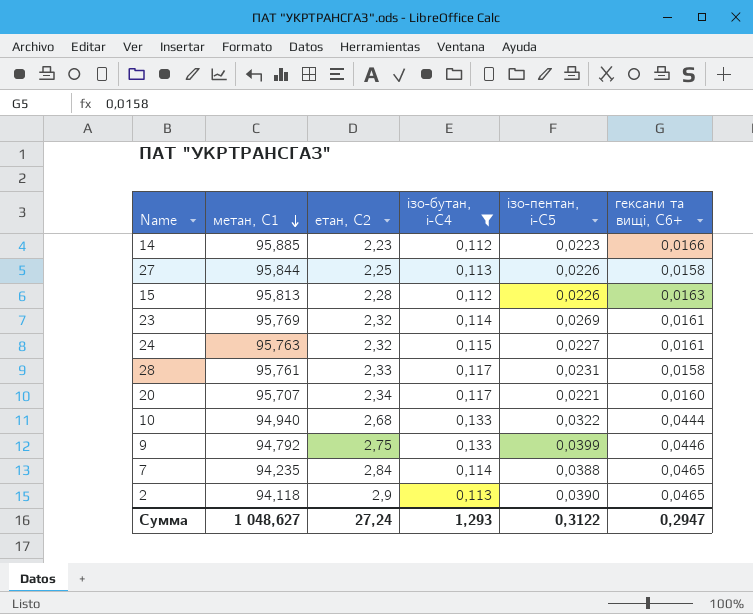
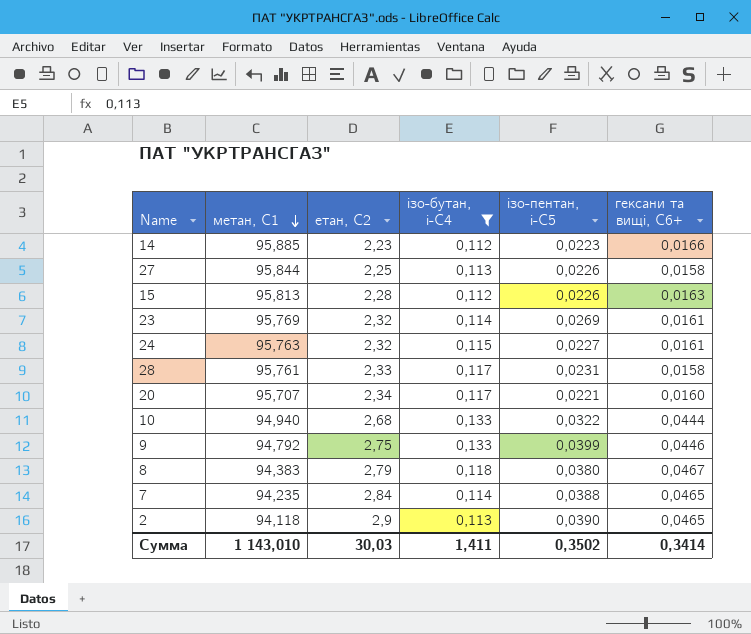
row 8: none -> 94,383 | 2,79 | 0,118 | 0,0380 | 0,0467
Сумма | метан, С1: 1 048,627 -> 1 143,010
Сумма | етан, С2: 27,24 -> 30,03
Сумма | ізо-бутан, і-С4: 1,293 -> 1,411
Сумма | ізо-пентан, і-С5: 0,3122 -> 0,3502
Сумма | гексани та вищі, С6+: 0,2947 -> 0,3414

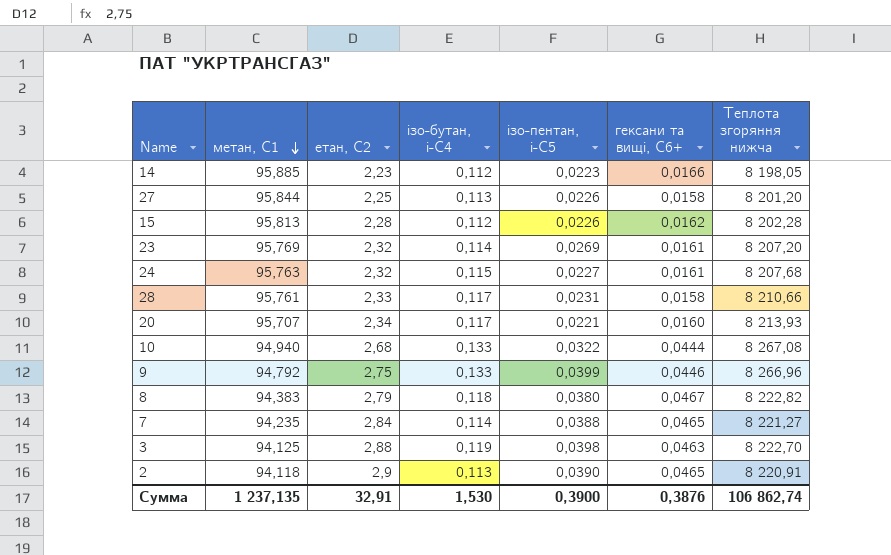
filter: ізо-бутан, і-С4 != 0,119 -> none
column Теплота згоряння нижча | position: none -> 7
15 | гексани та вищі, С6+: 0,0163 -> 0,0162
Сумма | метан, С1: 1 143,010 -> 1 237,135
Сумма | етан, С2: 30,03 -> 32,91
Сумма | ізо-бутан, і-С4: 1,411 -> 1,530
Сумма | ізо-пентан, і-С5: 0,3502 -> 0,3900
Сумма | гексани та вищі, С6+: 0,3414 -> 0,3876

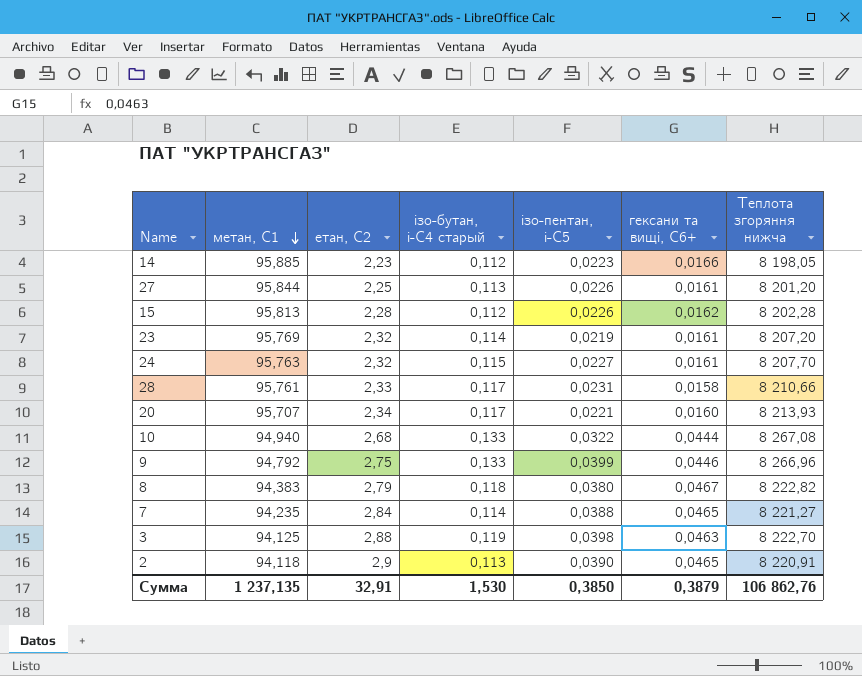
column name: ізо-бутан, і-С4 -> ізо-бутан, і-С4 старый
27 | гексани та вищі, С6+: 0,0158 -> 0,0161
23 | ізо-пентан, і-С5: 0,0269 -> 0,0219
24 | Теплота згоряння нижча: 8 207,68 -> 8 207,70
Сумма | ізо-пентан, і-С5: 0,3900 -> 0,3850
Сумма | гексани та вищі, С6+: 0,3876 -> 0,3879
Сумма | Теплота згоряння нижча: 106 862,74 -> 106 862,76

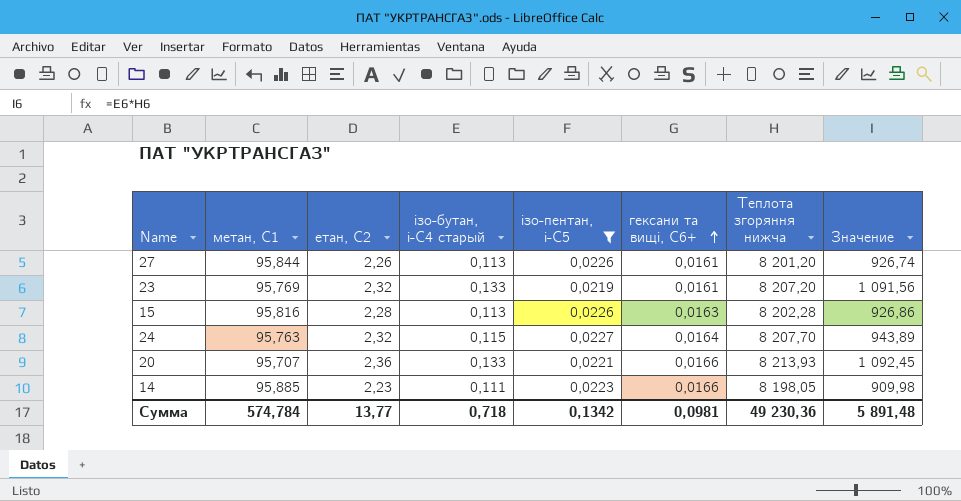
filter: none -> ізо-пентан, і-С5 <= 0,0227
row order: метан, С1 descending -> гексани та вищі, С6+ ascending
column Значение | formula: none -> [ізо-бутан, і-С4 старый] * [Теплота згоряння нижча]
27 | етан, С2: 2,25 -> 2,26
23 | ізо-бутан, і-С4 старый: 0,114 -> 0,133
15 | метан, С1: 95,813 -> 95,816
15 | ізо-бутан, і-С4 старый: 0,112 -> 0,113
15 | гексани та вищі, С6+: 0,0162 -> 0,0163
24 | гексани та вищі, С6+: 0,0161 -> 0,0164
20 | етан, С2: 2,34 -> 2,36
20 | ізо-бутан, і-С4 старый: 0,117 -> 0,133
20 | гексани та вищі, С6+: 0,0160 -> 0,0166
14 | ізо-бутан, і-С4 старый: 0,112 -> 0,111
Сумма | метан, С1: 1 237,135 -> 574,784
Сумма | етан, С2: 32,91 -> 13,77
Сумма | ізо-бутан, і-С4 старый: 1,530 -> 0,718
Сумма | ізо-пентан, і-С5: 0,3850 -> 0,1342
Сумма | гексани та вищі, С6+: 0,3879 -> 0,0981
Сумма | Теплота згоряння нижча: 106 862,76 -> 49 230,36

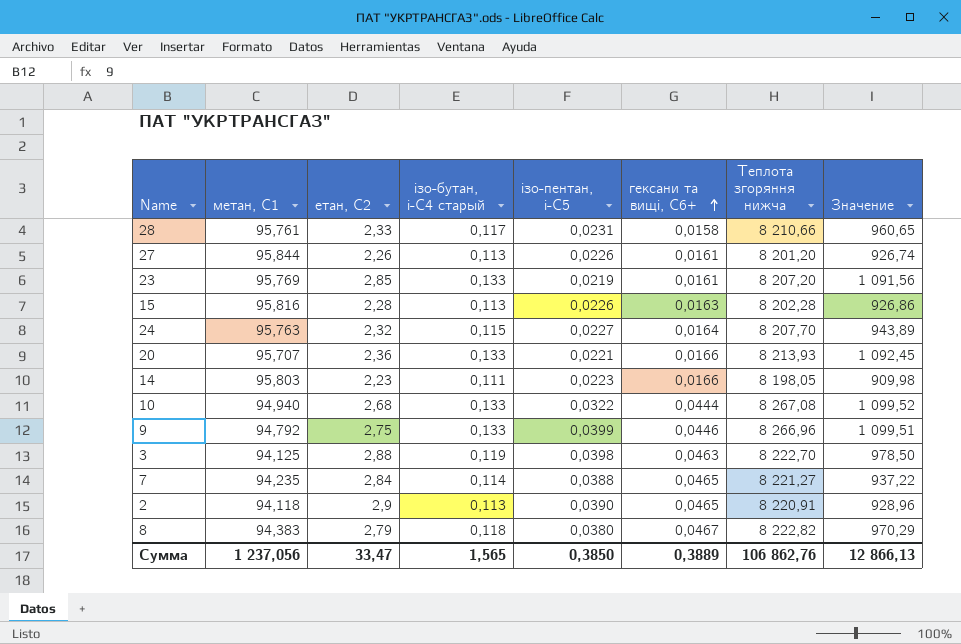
filter: ізо-пентан, і-С5 <= 0,0227 -> none
23 | етан, С2: 2,32 -> 2,85
14 | метан, С1: 95,885 -> 95,803
Сумма | метан, С1: 574,784 -> 1 237,056
Сумма | етан, С2: 13,77 -> 33,47
Сумма | ізо-бутан, і-С4 старый: 0,718 -> 1,565
Сумма | ізо-пентан, і-С5: 0,1342 -> 0,3850
Сумма | гексани та вищі, С6+: 0,0981 -> 0,3889
Сумма | Теплота згоряння нижча: 49 230,36 -> 106 862,76
Сумма | Значение: 5 891,48 -> 12 866,13

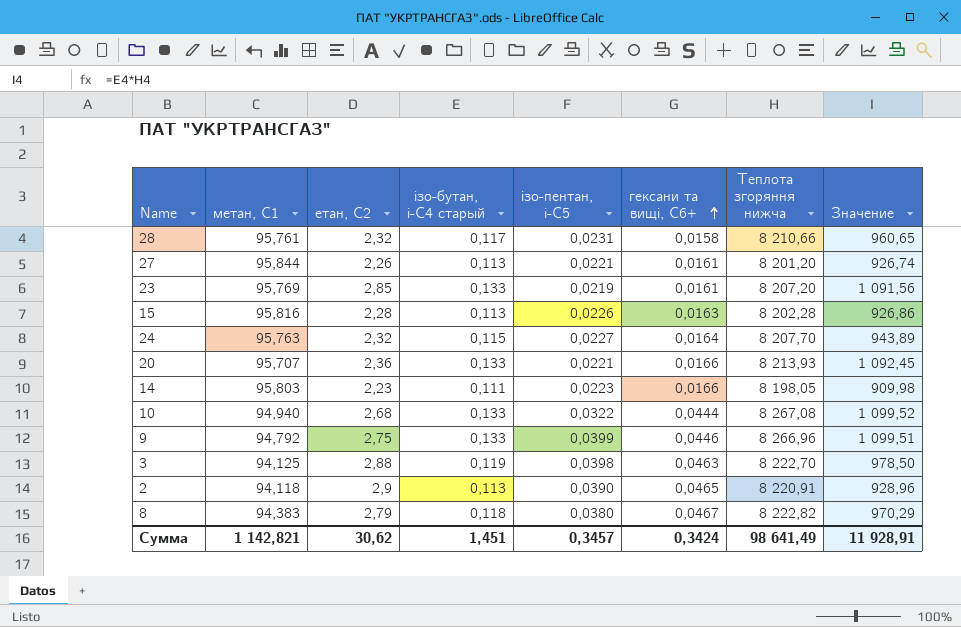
row 7: 94,235 | 2,84 | 0,114 | 0,0388 | 0,0465 | 8 221,27 | 937,22 -> none
28 | етан, С2: 2,33 -> 2,32
27 | ізо-пентан, і-С5: 0,0226 -> 0,0221
Сумма | метан, С1: 1 237,056 -> 1 142,821
Сумма | етан, С2: 33,47 -> 30,62
Сумма | ізо-бутан, і-С4 старый: 1,565 -> 1,451
Сумма | ізо-пентан, і-С5: 0,3850 -> 0,3457
Сумма | гексани та вищі, С6+: 0,3889 -> 0,3424
Сумма | Теплота згоряння нижча: 106 862,76 -> 98 641,49
Сумма | Значение: 12 866,13 -> 11 928,91

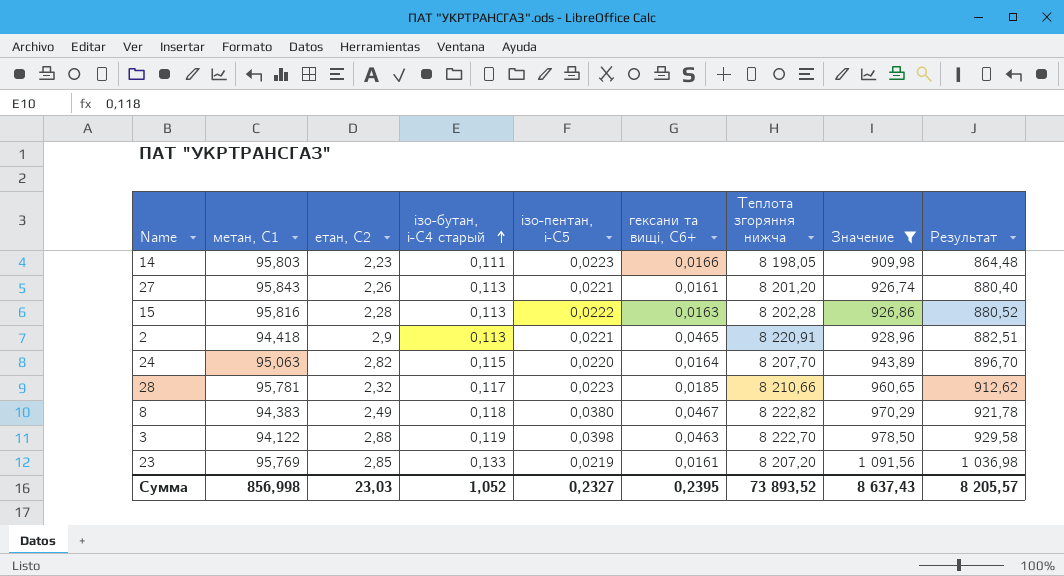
filter: none -> Значение <= 1 091,56
row order: гексани та вищі, С6+ ascending -> ізо-бутан, і-С4 старый ascending
column Результат | formula: none -> [Значение] * 0,95
27 | метан, С1: 95,844 -> 95,843
15 | ізо-пентан, і-С5: 0,0226 -> 0,0222
2 | метан, С1: 94,118 -> 94,418
2 | ізо-пентан, і-С5: 0,0390 -> 0,0221
24 | метан, С1: 95,763 -> 95,063
24 | етан, С2: 2,32 -> 2,82
24 | ізо-пентан, і-С5: 0,0227 -> 0,0220
28 | метан, С1: 95,761 -> 95,781
28 | ізо-пентан, і-С5: 0,0231 -> 0,0223
28 | гексани та вищі, С6+: 0,0158 -> 0,0185
8 | етан, С2: 2,79 -> 2,49
3 | метан, С1: 94,125 -> 94,122
Сумма | метан, С1: 1 142,821 -> 856,998
Сумма | етан, С2: 30,62 -> 23,03
Сумма | ізо-бутан, і-С4 старый: 1,451 -> 1,052
Сумма | ізо-пентан, і-С5: 0,3457 -> 0,2327
Сумма | гексани та вищі, С6+: 0,3424 -> 0,2395
Сумма | Теплота згоряння нижча: 98 641,49 -> 73 893,52
Сумма | Значение: 11 928,91 -> 8 637,43

